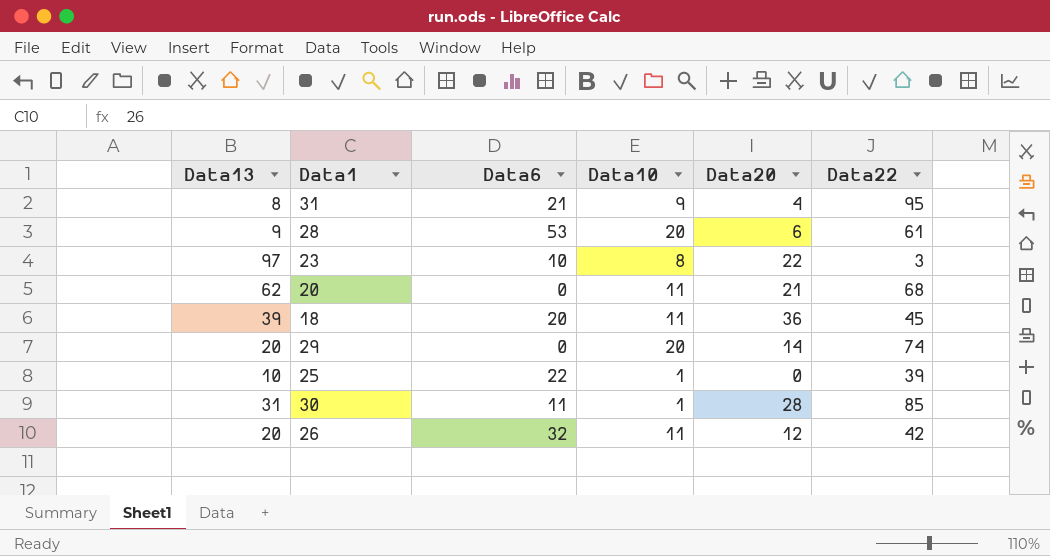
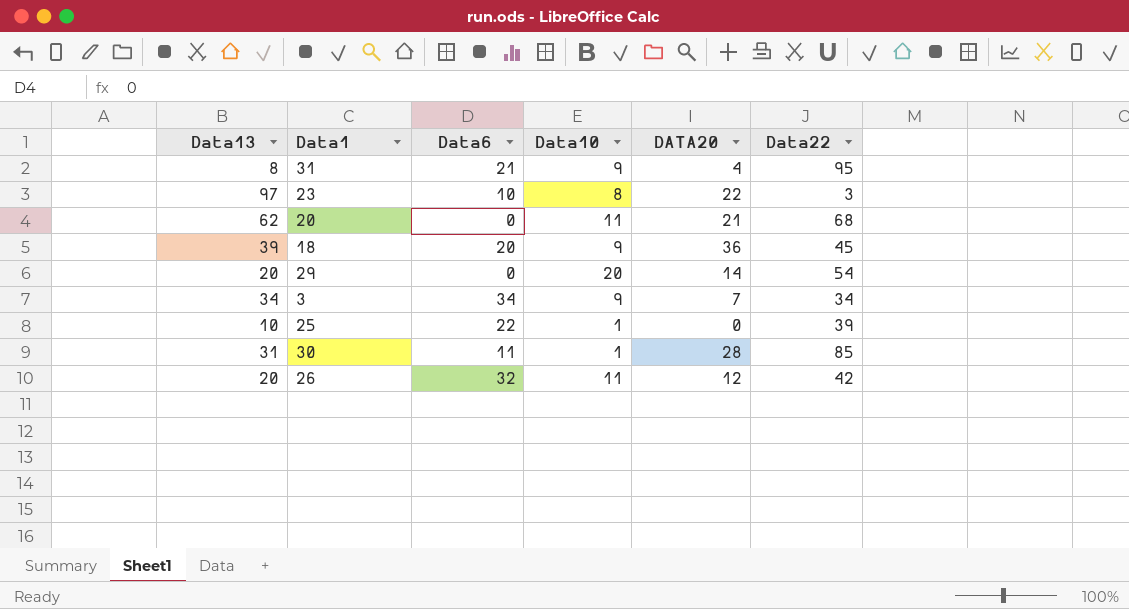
column name: Data20 -> DATA20
row 28: 9 | 53 | 20 | 6 | 61 -> none
18 | Data10: 11 -> 9
29 | Data22: 74 -> 54
row 3: none -> 34 | 34 | 9 | 7 | 34

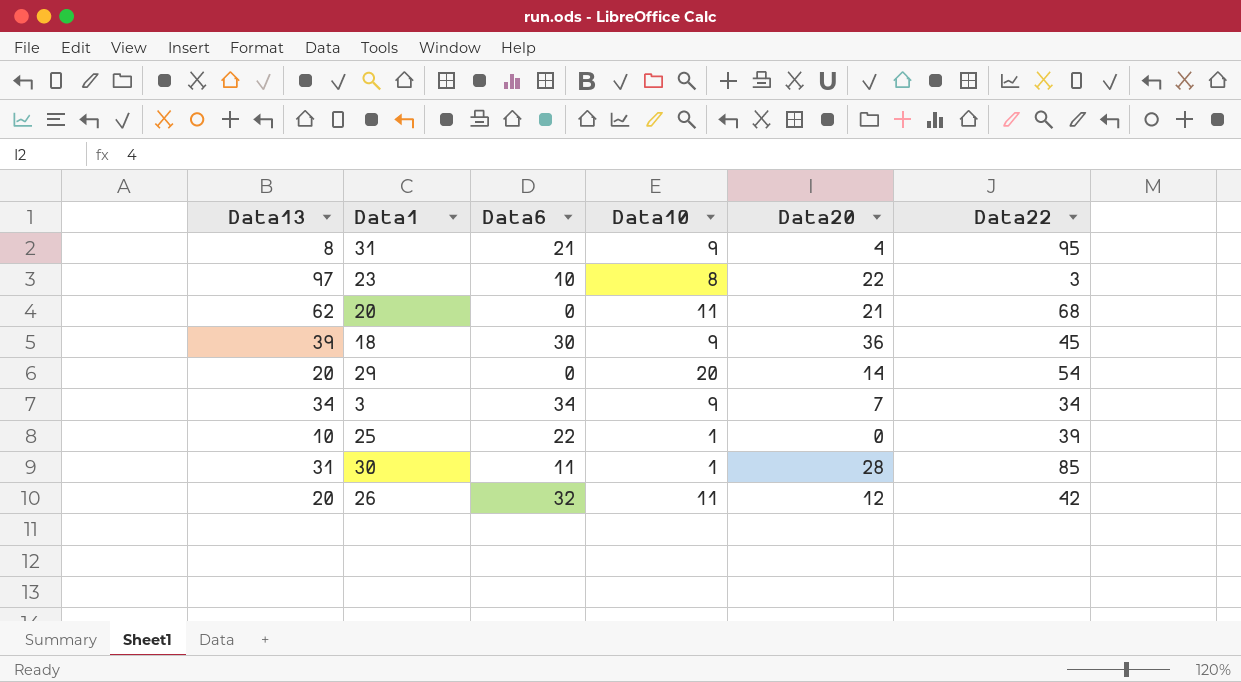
column name: DATA20 -> Data20
18 | Data6: 20 -> 30

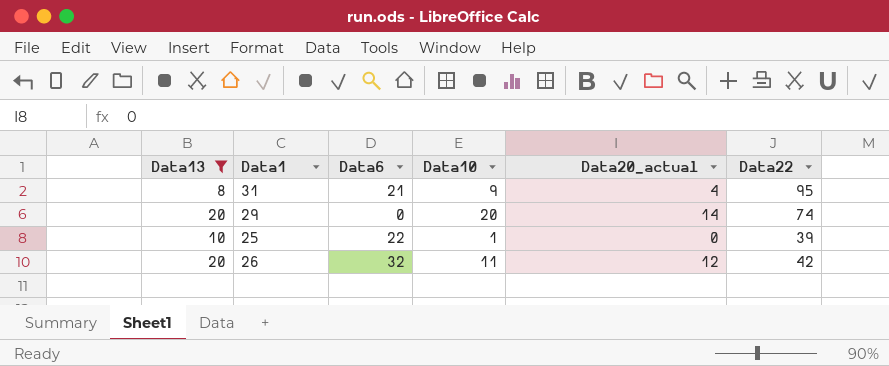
filter: none -> Data13 <= 20
column name: Data20 -> Data20_actual
29 | Data22: 54 -> 74

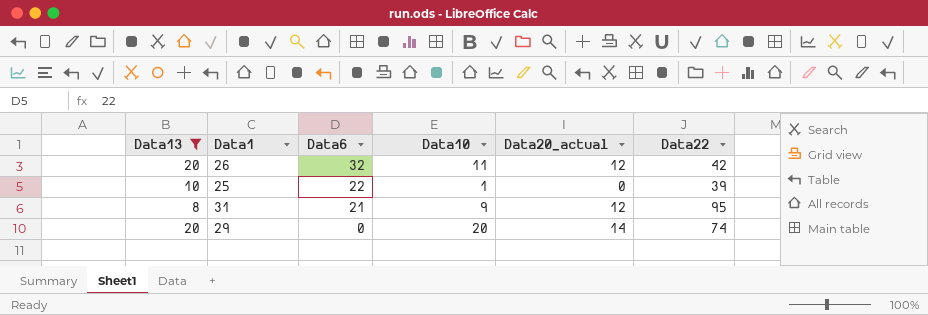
row order: none -> Data6 descending
31 | Data20_actual: 4 -> 12

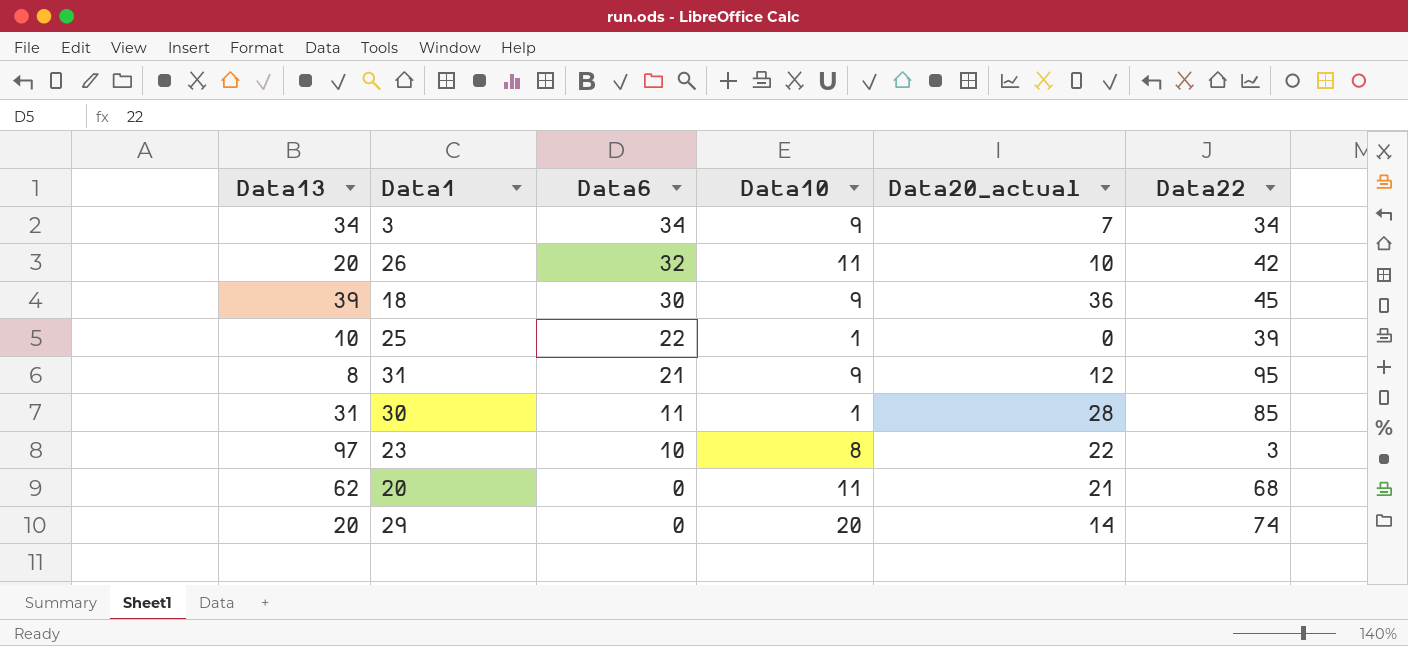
filter: Data13 <= 20 -> none
26 | Data20_actual: 12 -> 10

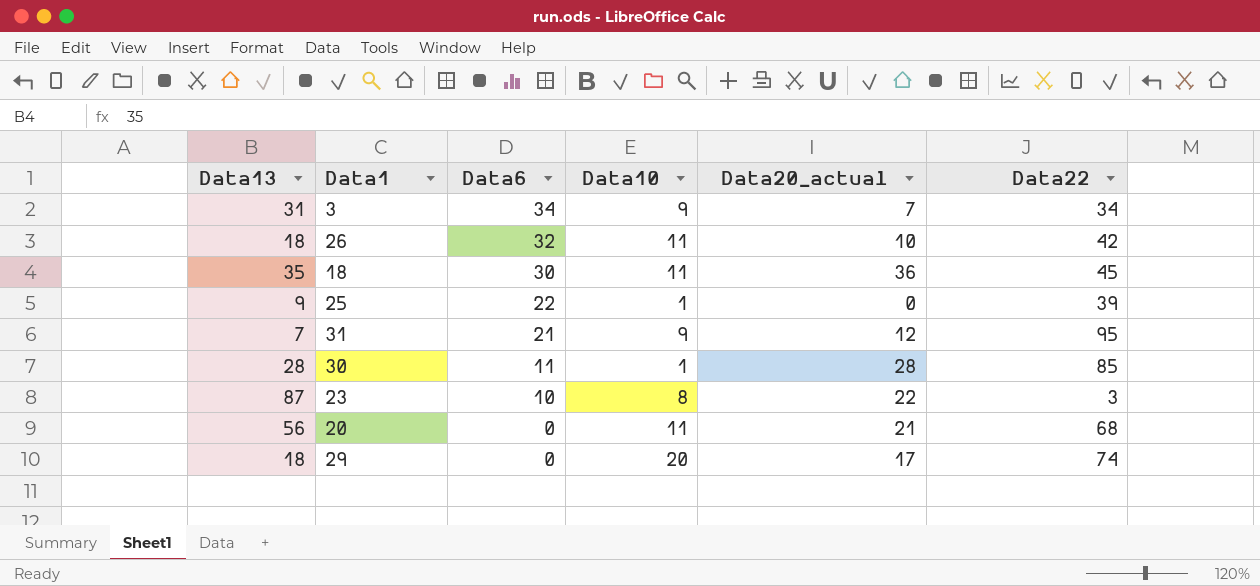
3 | Data13: 34 -> 31
26 | Data13: 20 -> 18
18 | Data13: 39 -> 35
18 | Data10: 9 -> 11
25 | Data13: 10 -> 9
31 | Data13: 8 -> 7
30 | Data13: 31 -> 28
23 | Data13: 97 -> 87
20 | Data13: 62 -> 56
29 | Data13: 20 -> 18
29 | Data20_actual: 14 -> 17

